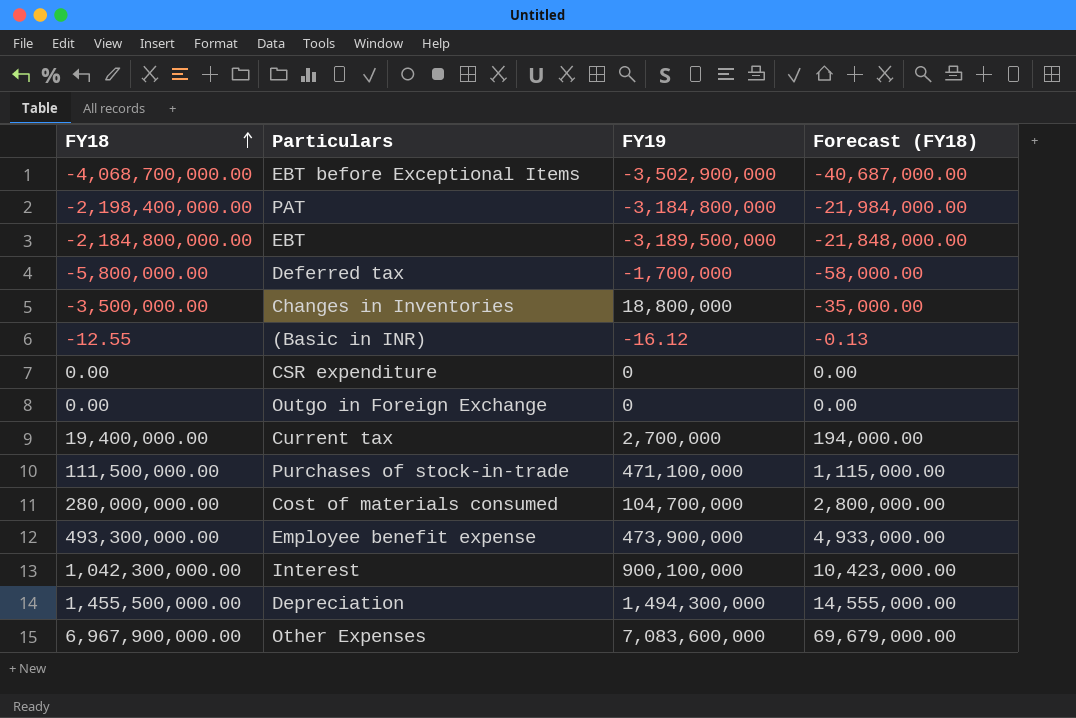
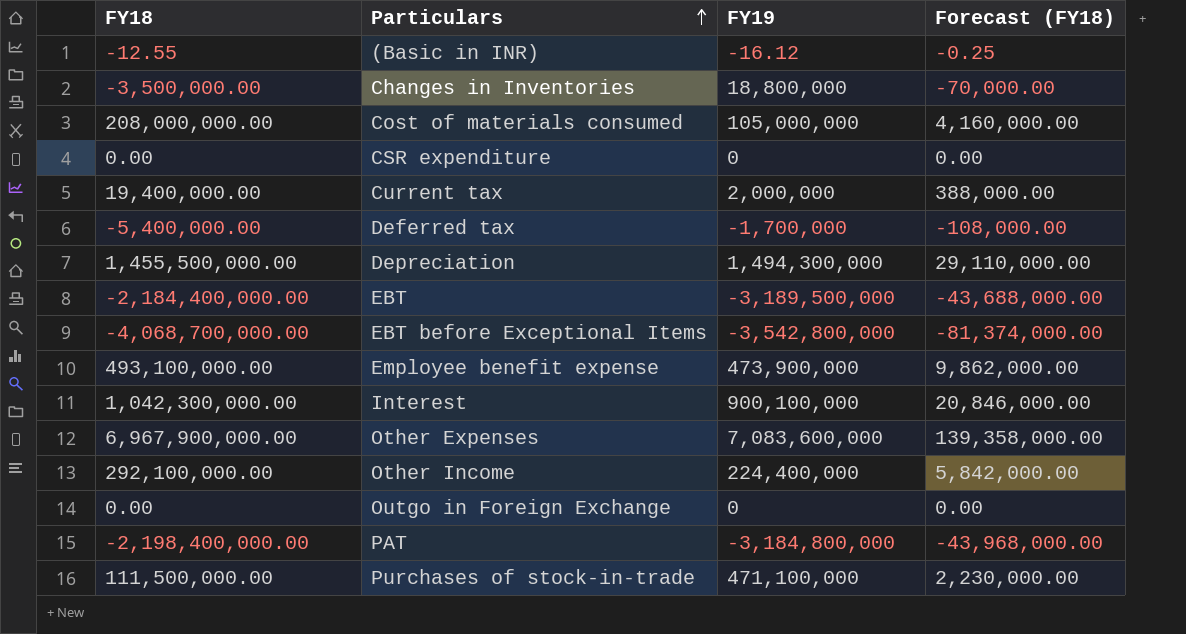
row order: FY18 ascending -> Particulars ascending
column Forecast (FY18) | formula: [FY18] * 0.01 -> [FY18] * 0.02
Cost of materials consumed | FY18: 280,000,000.00 -> 208,000,000.00
Cost of materials consumed | FY19: 104,700,000 -> 105,000,000
Current tax | FY19: 2,700,000 -> 2,000,000
Deferred tax | FY18: -5,800,000.00 -> -5,400,000.00
EBT | FY18: -2,184,800,000.00 -> -2,184,400,000.00
EBT before Exceptional Items | FY19: -3,502,900,000 -> -3,542,800,000
Employee benefit expense | FY18: 493,300,000.00 -> 493,100,000.00
row Other Income: none -> 292,100,000.00 | 224,400,000 | 5,842,000.00

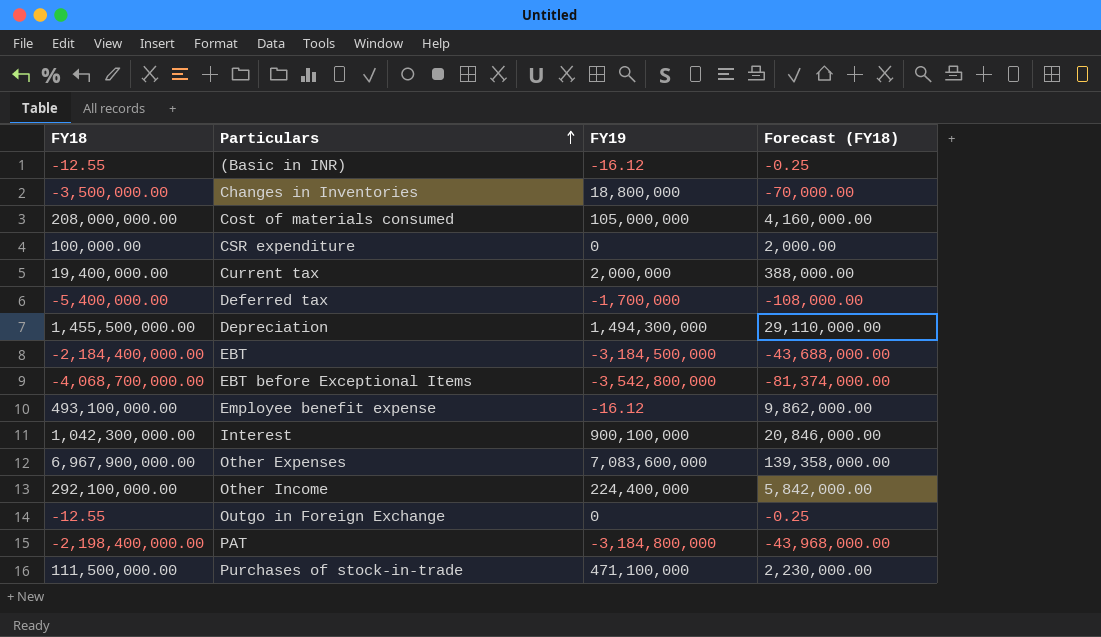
CSR expenditure | FY18: 0.00 -> 100,000.00
CSR expenditure | Forecast (FY18): 0.00 -> 2,000.00
EBT | FY19: -3,189,500,000 -> -3,184,500,000
Employee benefit expense | FY19: 473,900,000 -> -16.12
Outgo in Foreign Exchange | FY18: 0.00 -> -12.55
Outgo in Foreign Exchange | Forecast (FY18): 0.00 -> -0.25

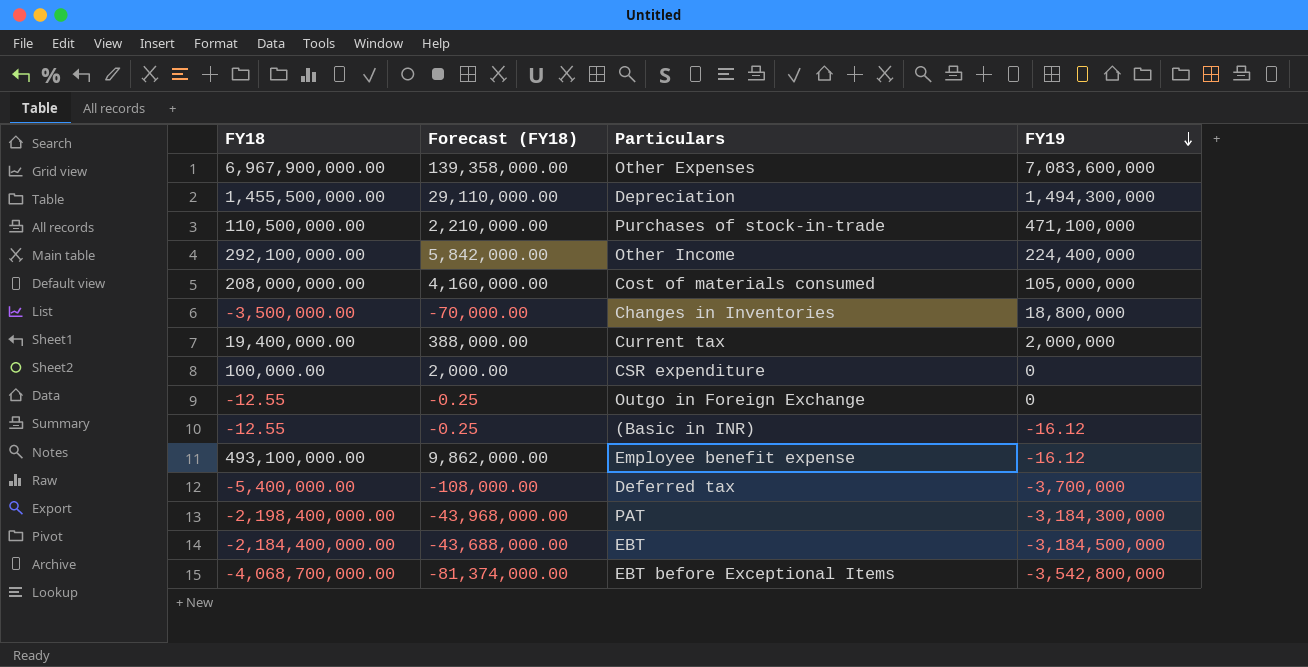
row order: Particulars ascending -> FY19 descending
column Forecast (FY18) | position: 4 -> 2
row Interest: 1,042,300,000.00 | 900,100,000 | 20,846,000.00 -> none
Purchases of stock-in-trade | FY18: 111,500,000.00 -> 110,500,000.00
Purchases of stock-in-trade | Forecast (FY18): 2,230,000.00 -> 2,210,000.00
Deferred tax | FY19: -1,700,000 -> -3,700,000
PAT | FY19: -3,184,800,000 -> -3,184,300,000

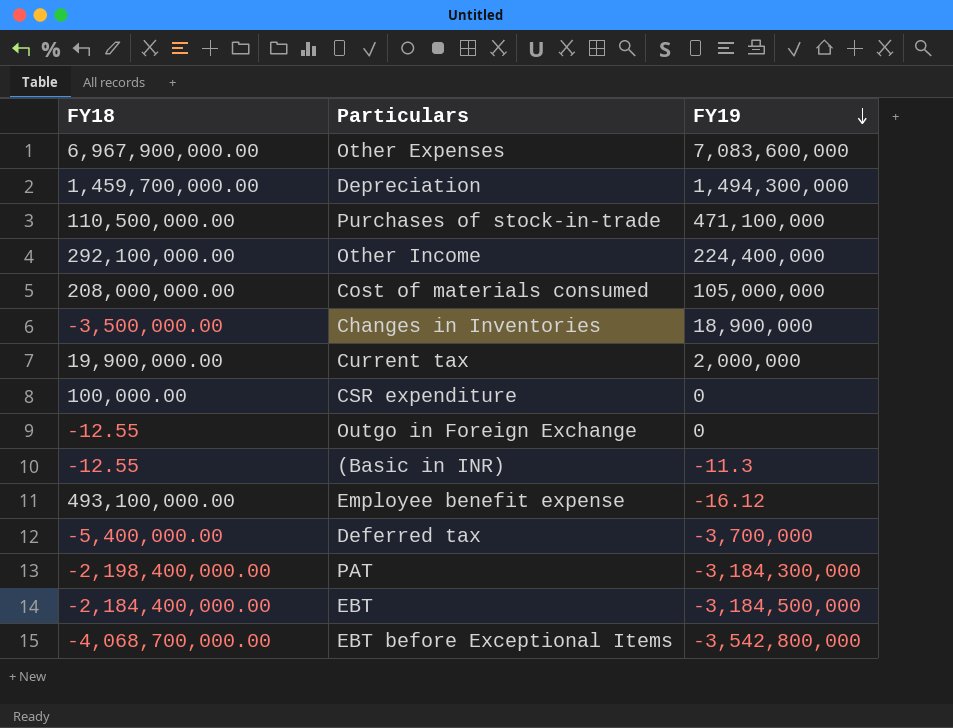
column Forecast (FY18) | formula: [FY18] * 0.02 -> none
Depreciation | FY18: 1,455,500,000.00 -> 1,459,700,000.00
Changes in Inventories | FY19: 18,800,000 -> 18,900,000
Current tax | FY18: 19,400,000.00 -> 19,900,000.00
(Basic in INR) | FY19: -16.12 -> -11.3

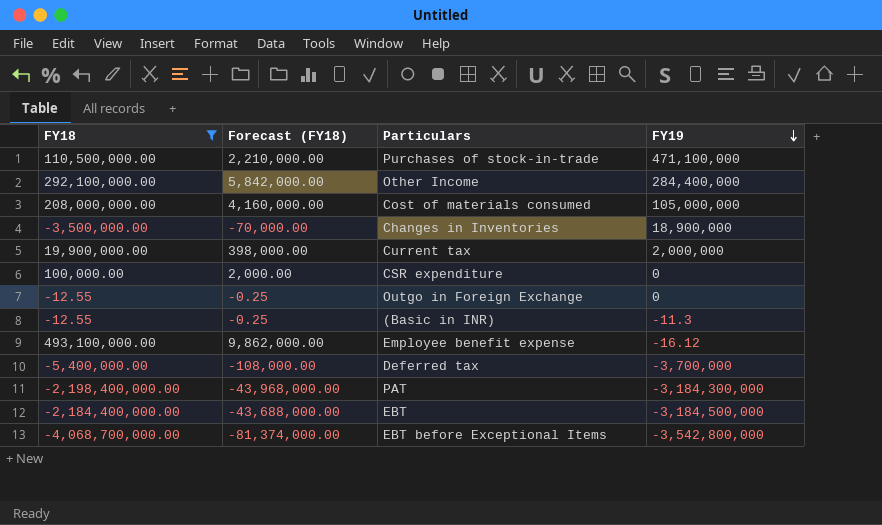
filter: none -> FY18 <= 493,100,000.00
column Forecast (FY18) | formula: none -> [FY18] * 0.02
Other Income | FY19: 224,400,000 -> 284,400,000

